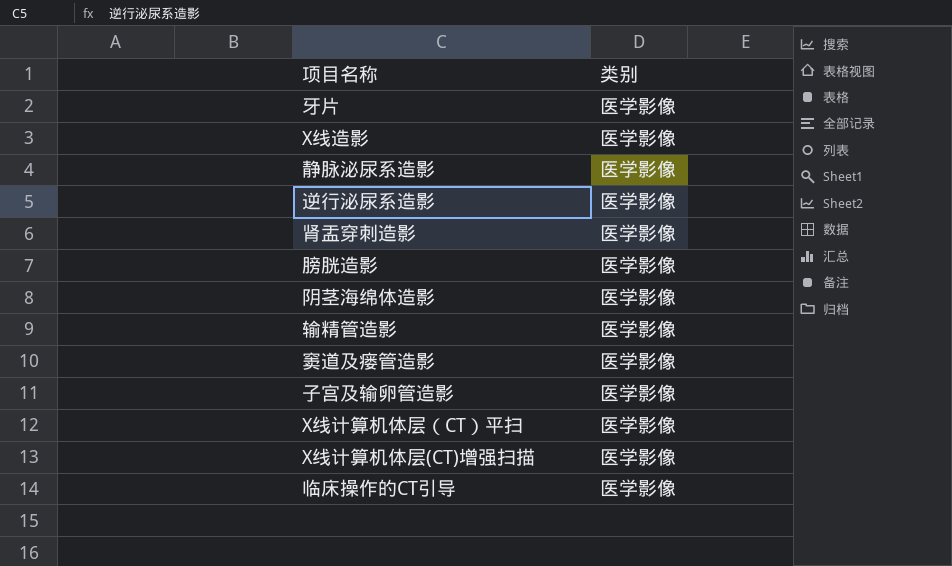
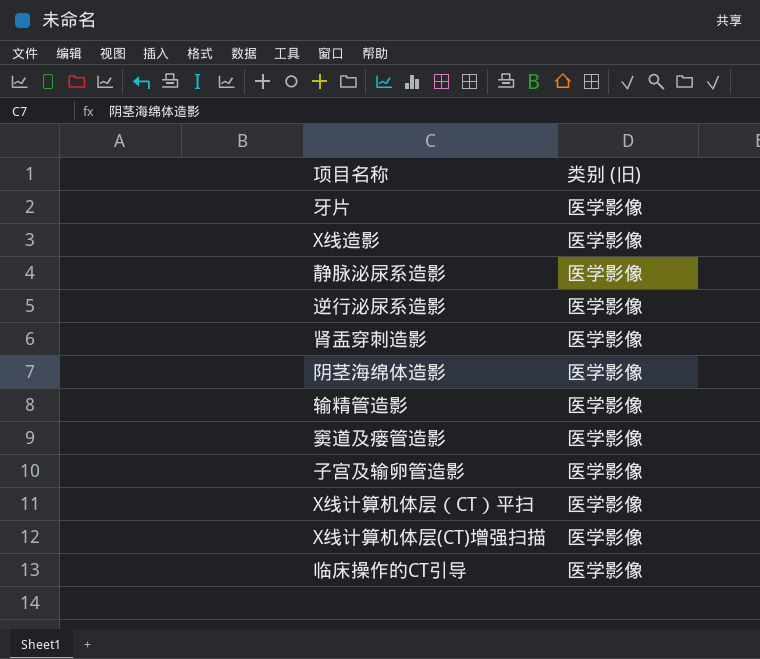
column name: 类别 -> 类别 (旧)
row 膀胱造影: 医学影像 -> none

